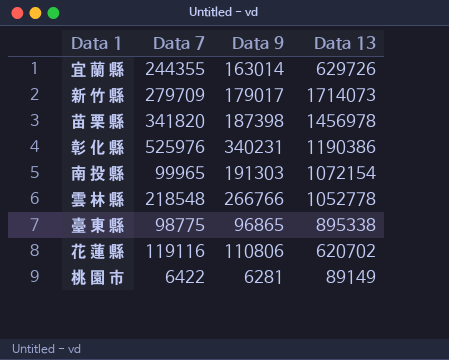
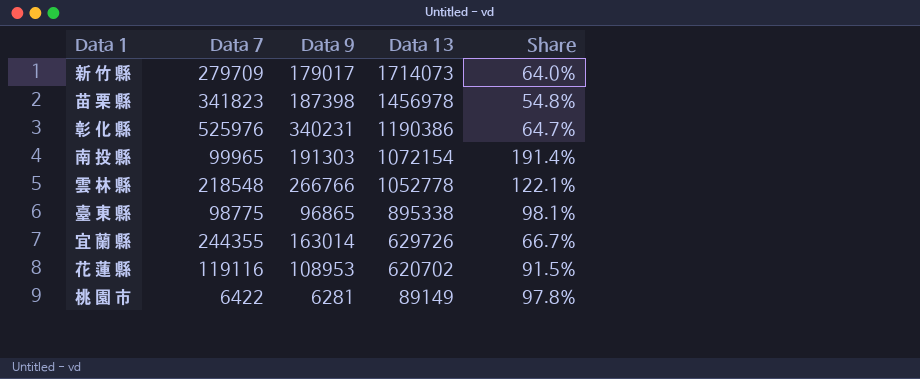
row order: none -> Data 13 descending
column Share | formula: none -> [Data 9] / [Data 7]
苗 栗 縣 | Data 7: 341820 -> 341823
花 蓮 縣 | Data 9: 110806 -> 108953

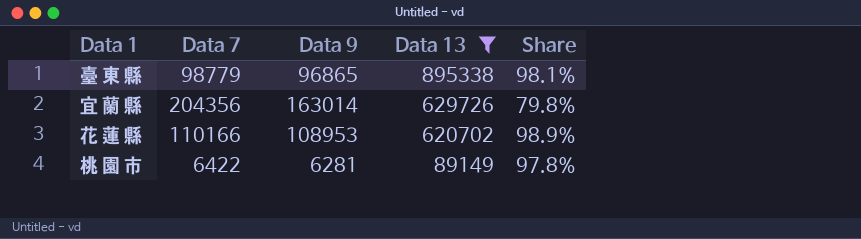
filter: none -> Data 13 <= 895338
臺 東 縣 | Data 7: 98775 -> 98779
宜 蘭 縣 | Data 7: 244355 -> 204356
宜 蘭 縣 | Share: 66.7% -> 79.8%
花 蓮 縣 | Data 7: 119116 -> 110166
花 蓮 縣 | Share: 91.5% -> 98.9%

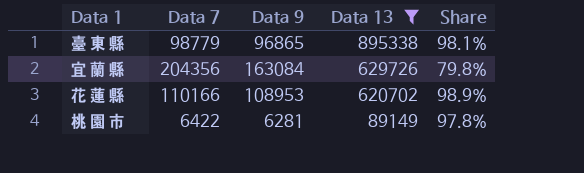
宜 蘭 縣 | Data 9: 163014 -> 163084

